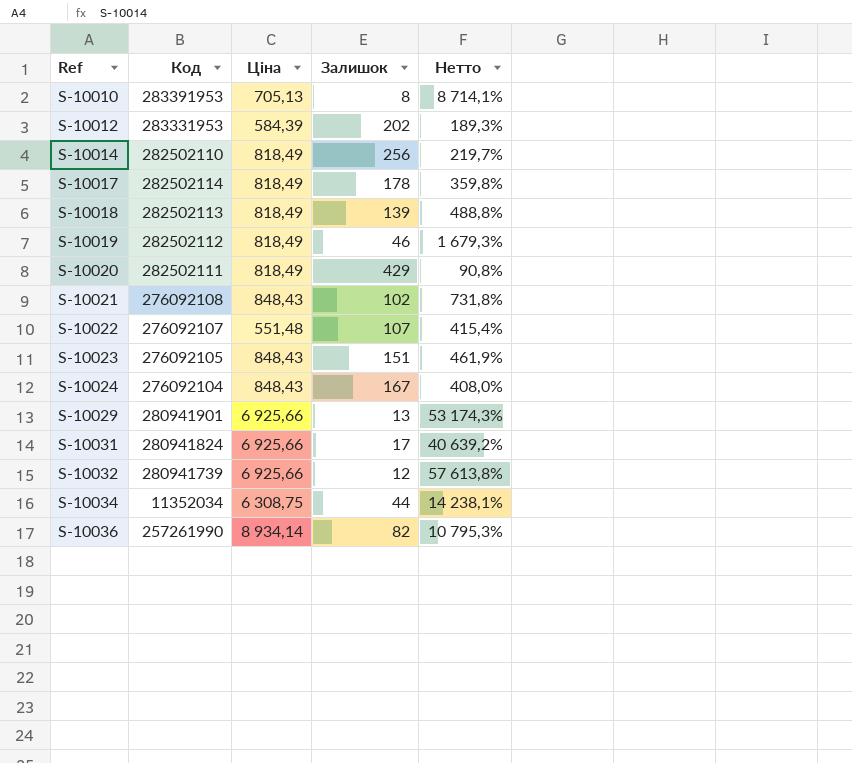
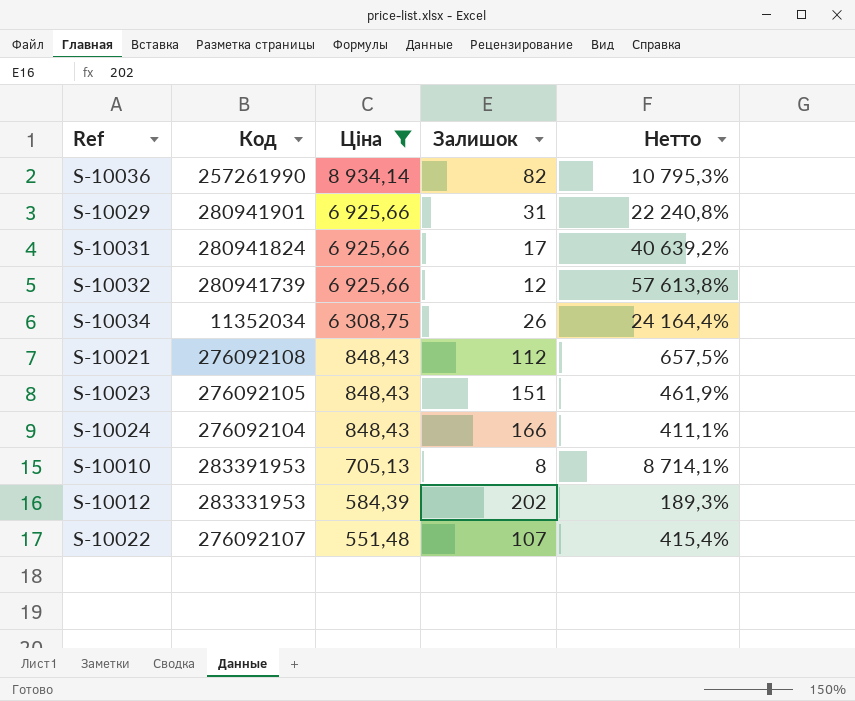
filter: none -> Ціна != 818,49
row order: Ref ascending -> Ціна descending
S-10029 | Залишок: 13 -> 31
S-10029 | Нетто: 53 174,3% -> 22 240,8%
S-10034 | Залишок: 44 -> 26
S-10034 | Нетто: 14 238,1% -> 24 164,4%
S-10021 | Залишок: 102 -> 112
S-10021 | Нетто: 731,8% -> 657,5%
S-10024 | Залишок: 167 -> 166
S-10024 | Нетто: 408,0% -> 411,1%

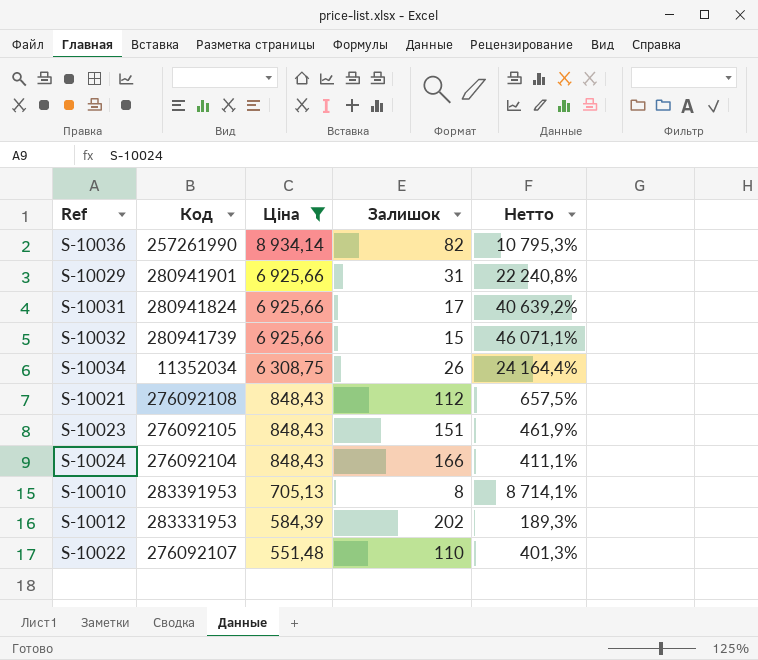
S-10032 | Залишок: 12 -> 15
S-10032 | Нетто: 57 613,8% -> 46 071,1%
S-10022 | Залишок: 107 -> 110
S-10022 | Нетто: 415,4% -> 401,3%

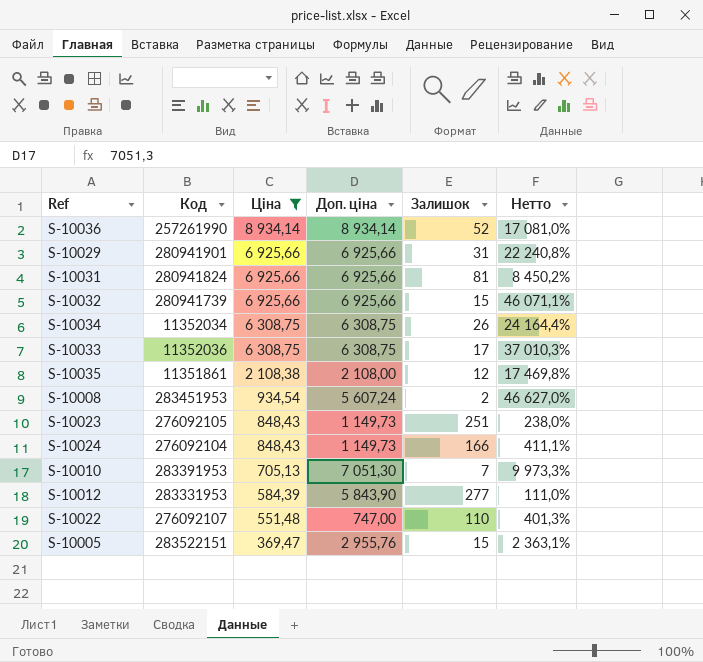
column Доп. ціна | position: none -> 4
row S-10021: 276092108 | 848,43 | 112 | 657,5% -> none
S-10036 | Залишок: 82 -> 52
S-10036 | Нетто: 10 795,3% -> 17 081,0%
S-10031 | Залишок: 17 -> 81
S-10031 | Нетто: 40 639,2% -> 8 450,2%
row S-10033: none -> 11352036 | 6 308,75 | 6 308,75 | 17 | 37 010,3%
row S-10035: none -> 11351861 | 2 108,38 | 2 108,00 | 12 | 17 469,8%
row S-10008: none -> 283451953 | 934,54 | 5 607,24 | 2 | 46 627,0%
S-10023 | Залишок: 151 -> 251
S-10023 | Нетто: 461,9% -> 238,0%
S-10010 | Залишок: 8 -> 7
S-10010 | Нетто: 8 714,1% -> 9 973,3%
S-10012 | Залишок: 202 -> 277
S-10012 | Нетто: 189,3% -> 111,0%
row S-10005: none -> 283522151 | 369,47 | 2 955,76 | 15 | 2 363,1%

